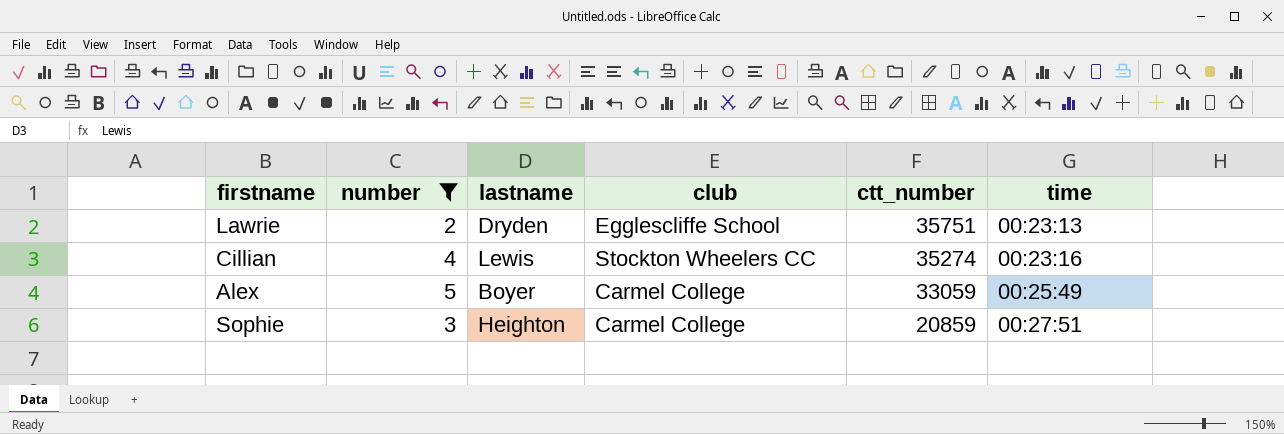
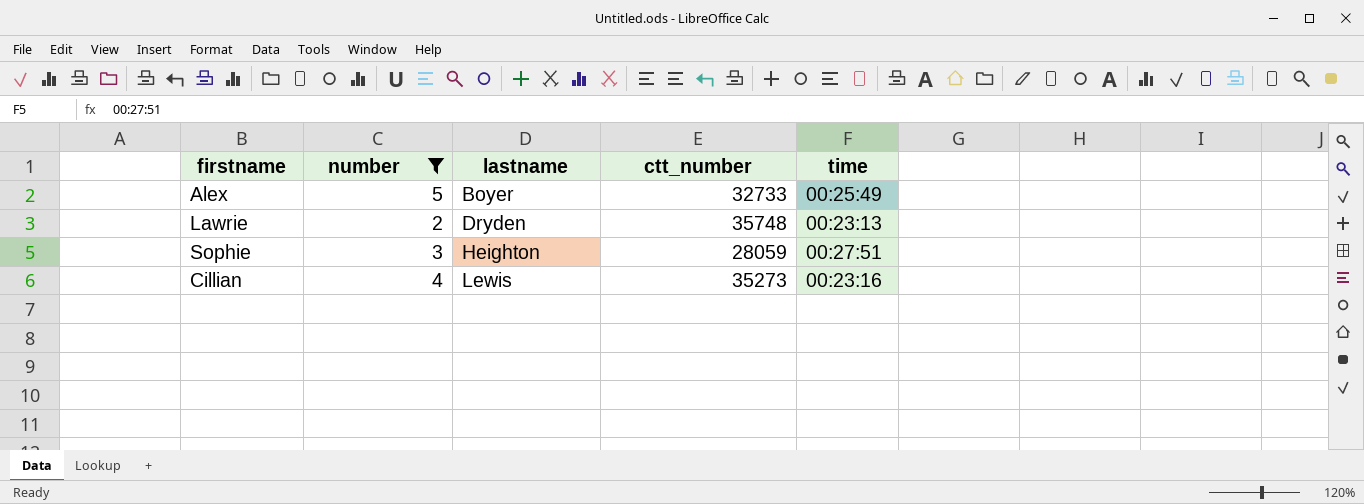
row order: ctt_number descending -> lastname ascending
column club | position: 4 -> none
Alex | ctt_number: 33059 -> 32733
Lawrie | ctt_number: 35751 -> 35748
Sophie | ctt_number: 20859 -> 28059
Cillian | ctt_number: 35274 -> 35273

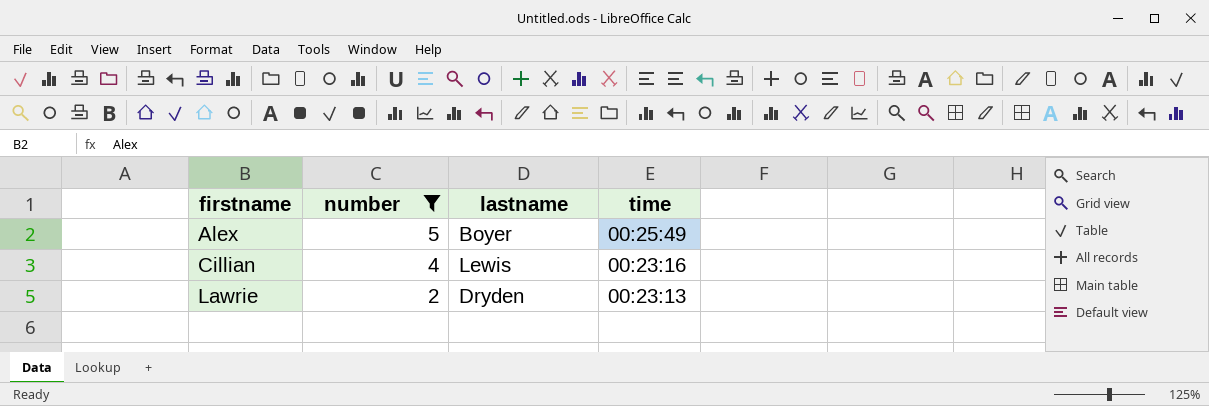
row order: lastname ascending -> firstname ascending
column ctt_number | position: 4 -> none
row Sophie: 3 | Heighton | 28059 | 00:27:51 -> none

